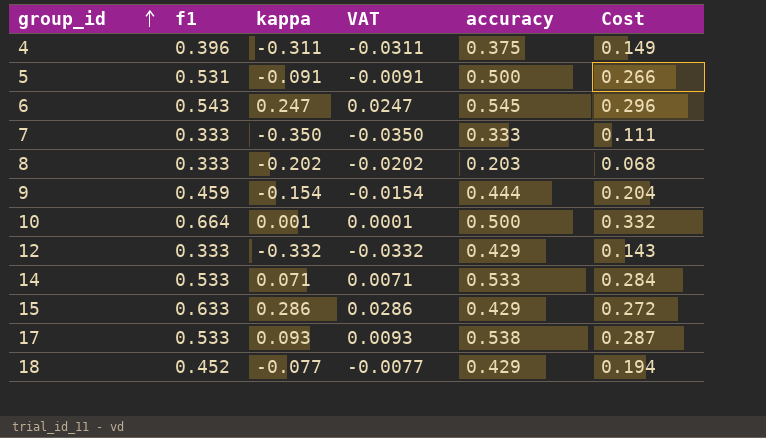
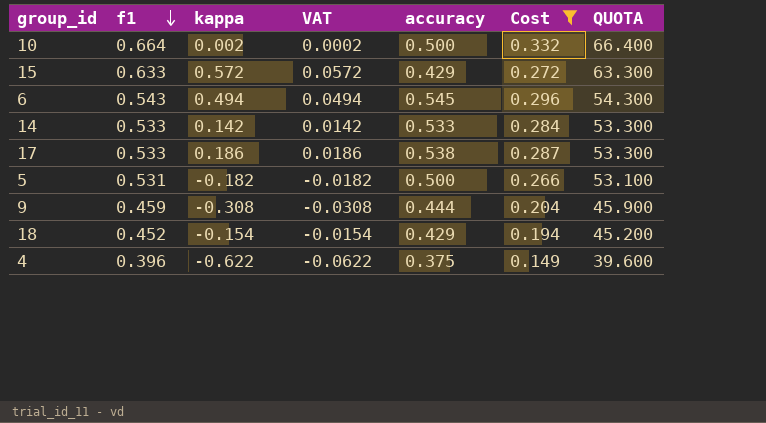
filter: none -> Cost >= 0.149
row order: group_id ascending -> f1 descending
column QUOTA | formula: none -> [f1] * 100
10 | kappa: 0.001 -> 0.002
10 | VAT: 0.0001 -> 0.0002
15 | kappa: 0.286 -> 0.572
15 | VAT: 0.0286 -> 0.0572
6 | kappa: 0.247 -> 0.494
6 | VAT: 0.0247 -> 0.0494
14 | kappa: 0.071 -> 0.142
14 | VAT: 0.0071 -> 0.0142
17 | kappa: 0.093 -> 0.186
17 | VAT: 0.0093 -> 0.0186
5 | kappa: -0.091 -> -0.182
5 | VAT: -0.0091 -> -0.0182
9 | kappa: -0.154 -> -0.308
9 | VAT: -0.0154 -> -0.0308
18 | kappa: -0.077 -> -0.154
18 | VAT: -0.0077 -> -0.0154
4 | kappa: -0.311 -> -0.622
4 | VAT: -0.0311 -> -0.0622

